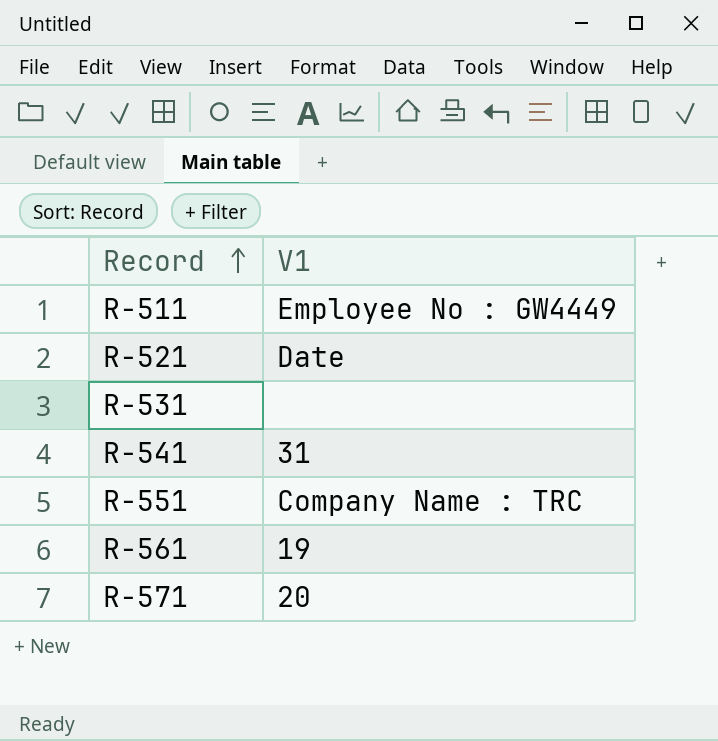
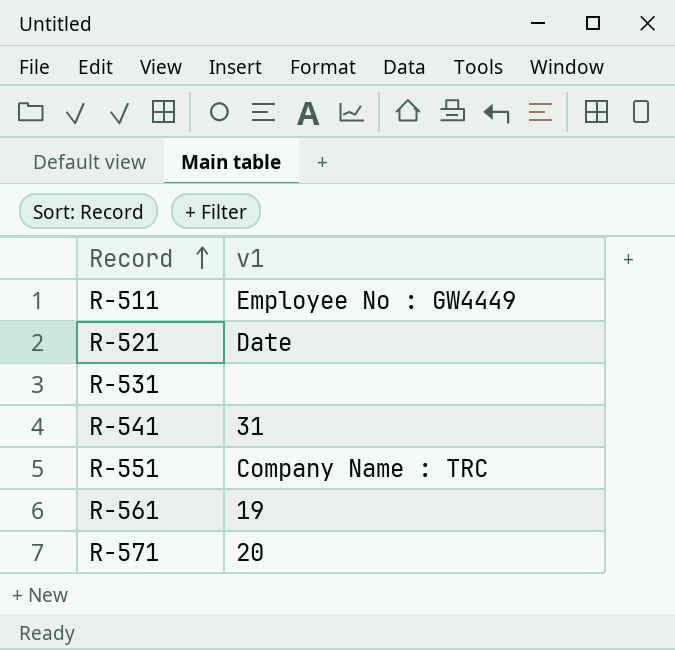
column name: V1 -> v1

